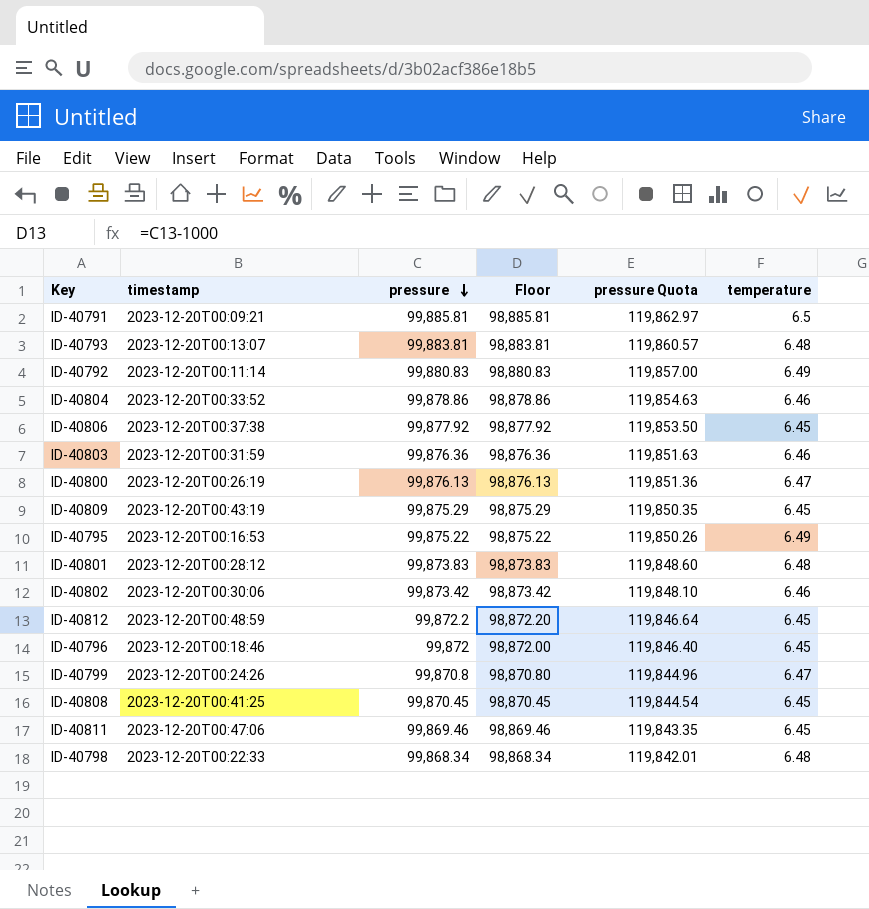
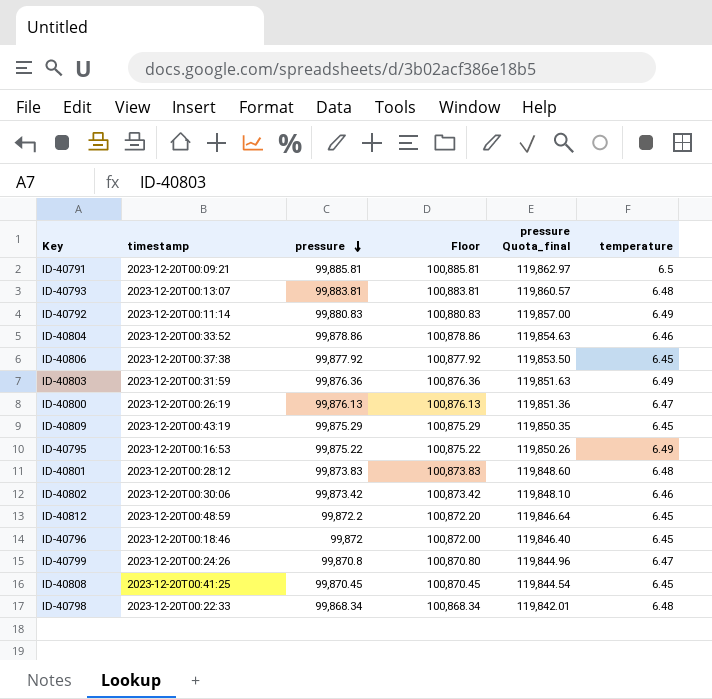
column Floor | formula: [pressure] - 1000 -> [pressure] + 1000
column name: pressure Quota -> pressure Quota_final
row ID-40811: 2023-12-20T00:47:06 | 99,869.46 | 98,869.46 | 119,843.35 | 6.45 -> none
ID-40803 | temperature: 6.46 -> 6.49

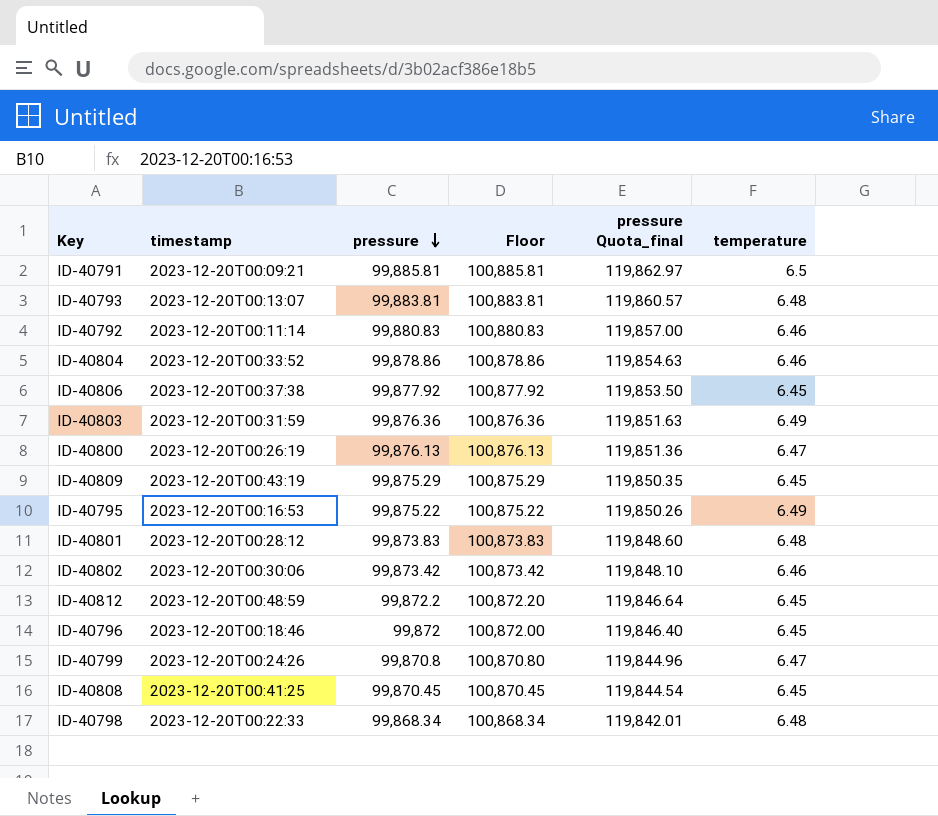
ID-40792 | temperature: 6.49 -> 6.46

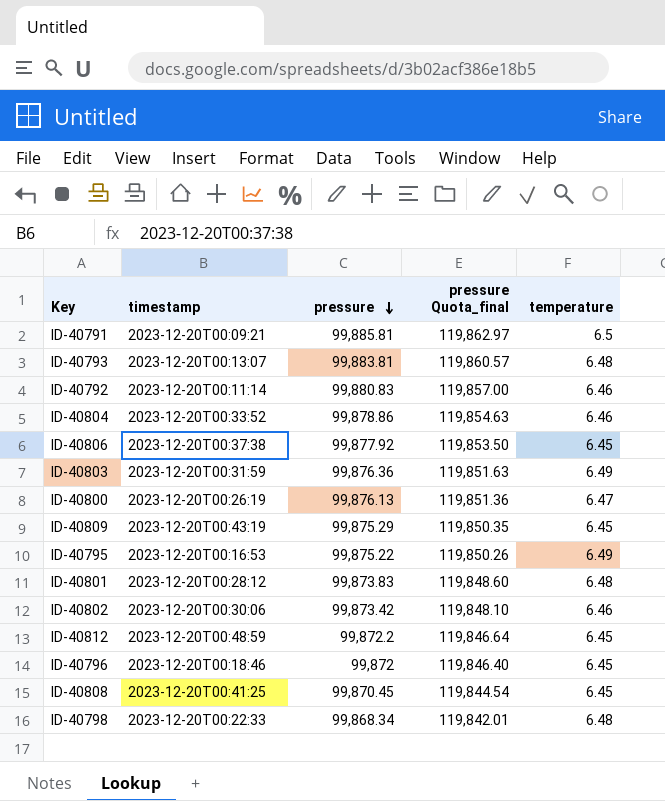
column Floor | formula: [pressure] + 1000 -> none
row ID-40799: 2023-12-20T00:24:26 | 99,870.8 | 100,870.80 | 119,844.96 | 6.47 -> none

